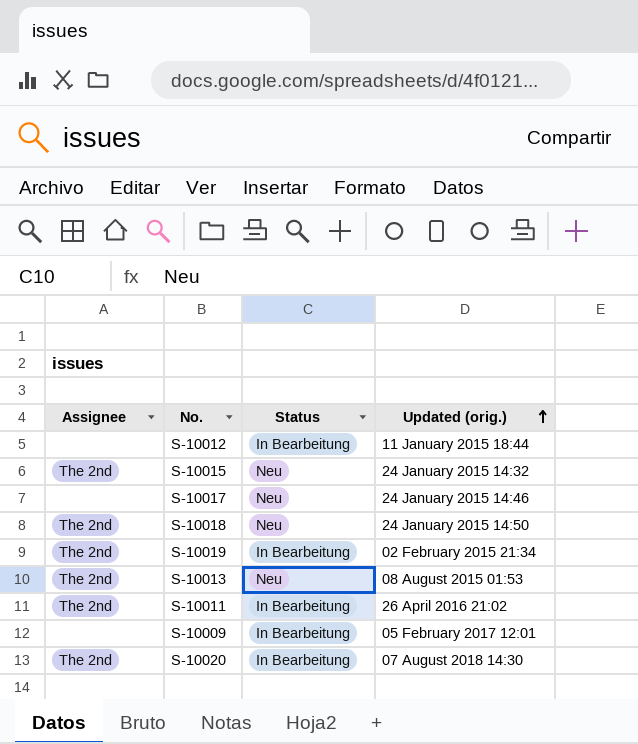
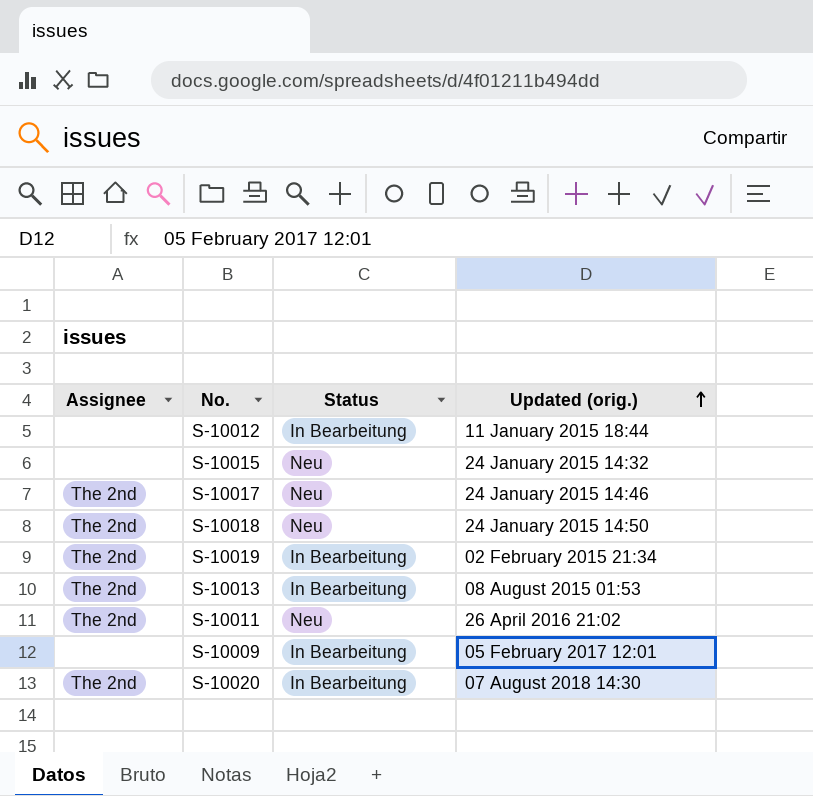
S-10015 | Assignee: The 2nd -> none
S-10017 | Assignee: none -> The 2nd
S-10013 | Status: Neu -> In Bearbeitung
S-10011 | Status: In Bearbeitung -> Neu

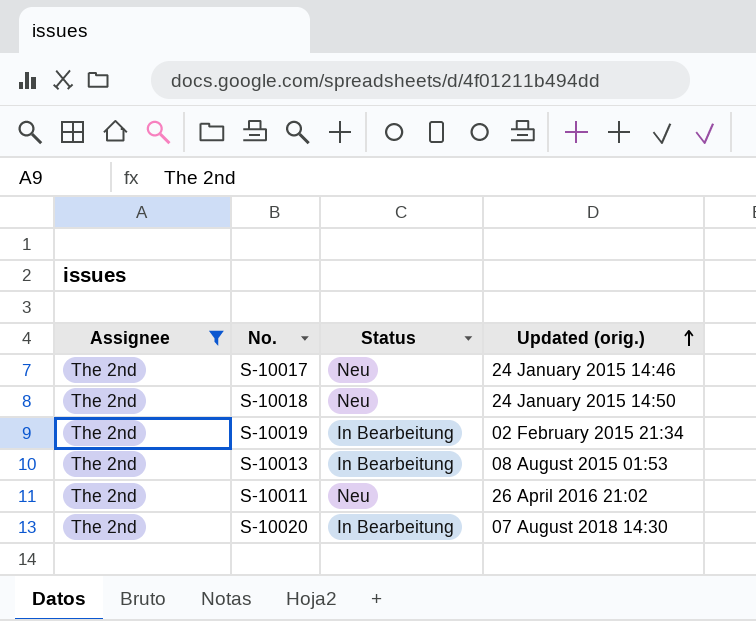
filter: none -> Assignee = The 2nd

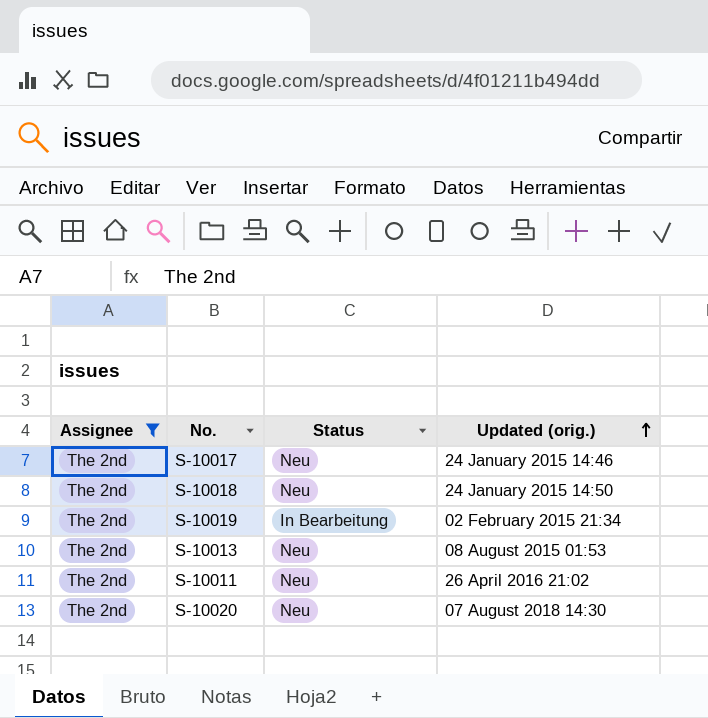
S-10013 | Status: In Bearbeitung -> Neu
S-10020 | Status: In Bearbeitung -> Neu

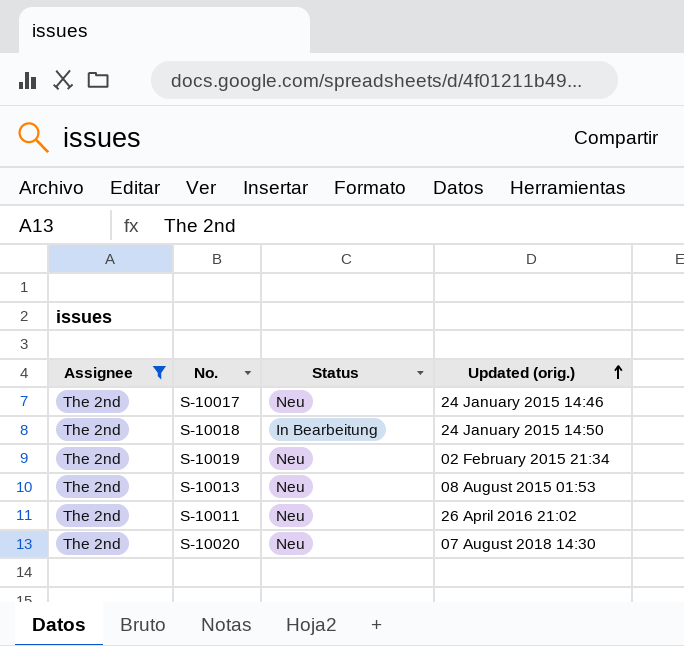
S-10018 | Status: Neu -> In Bearbeitung
S-10019 | Status: In Bearbeitung -> Neu

